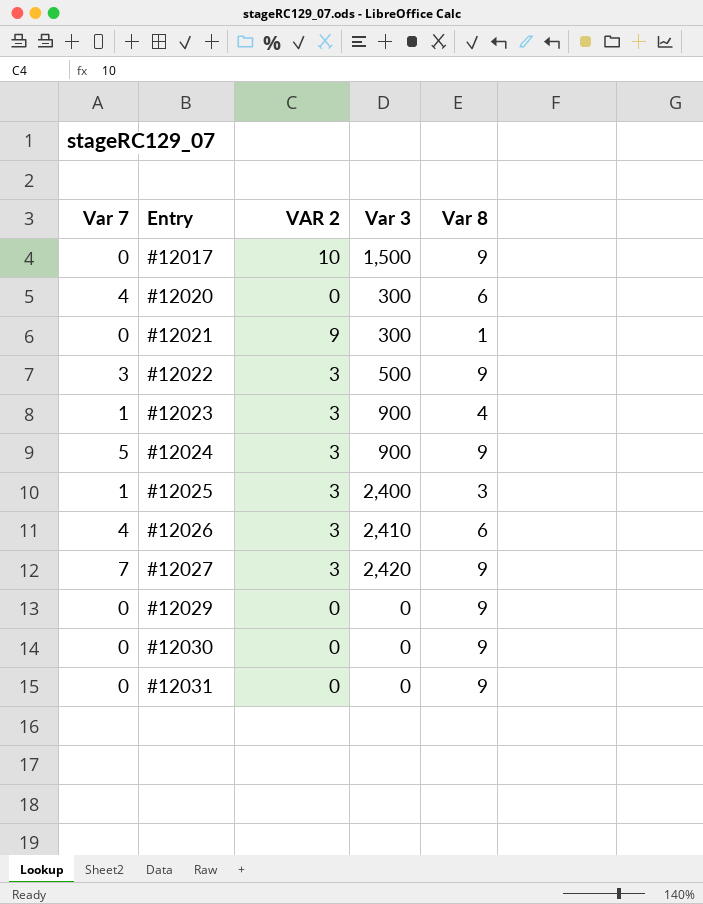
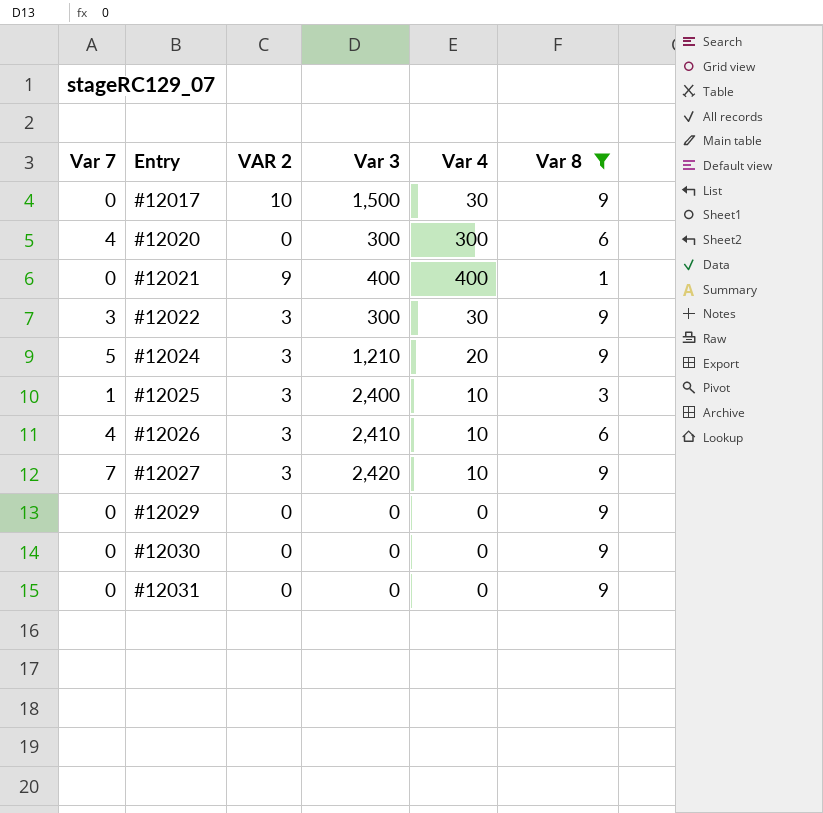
filter: none -> Var 8 != 4
column Var 4 | position: none -> 5
#12021 | Var 3: 300 -> 400
#12022 | Var 3: 500 -> 300
#12024 | Var 3: 900 -> 1,210

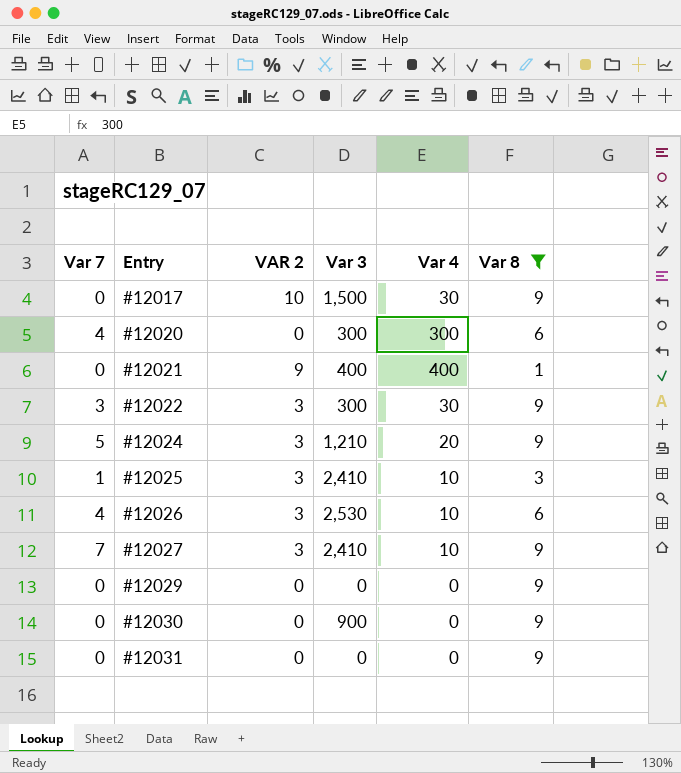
#12025 | Var 3: 2,400 -> 2,410
#12026 | Var 3: 2,410 -> 2,530
#12027 | Var 3: 2,420 -> 2,410
#12030 | Var 3: 0 -> 900

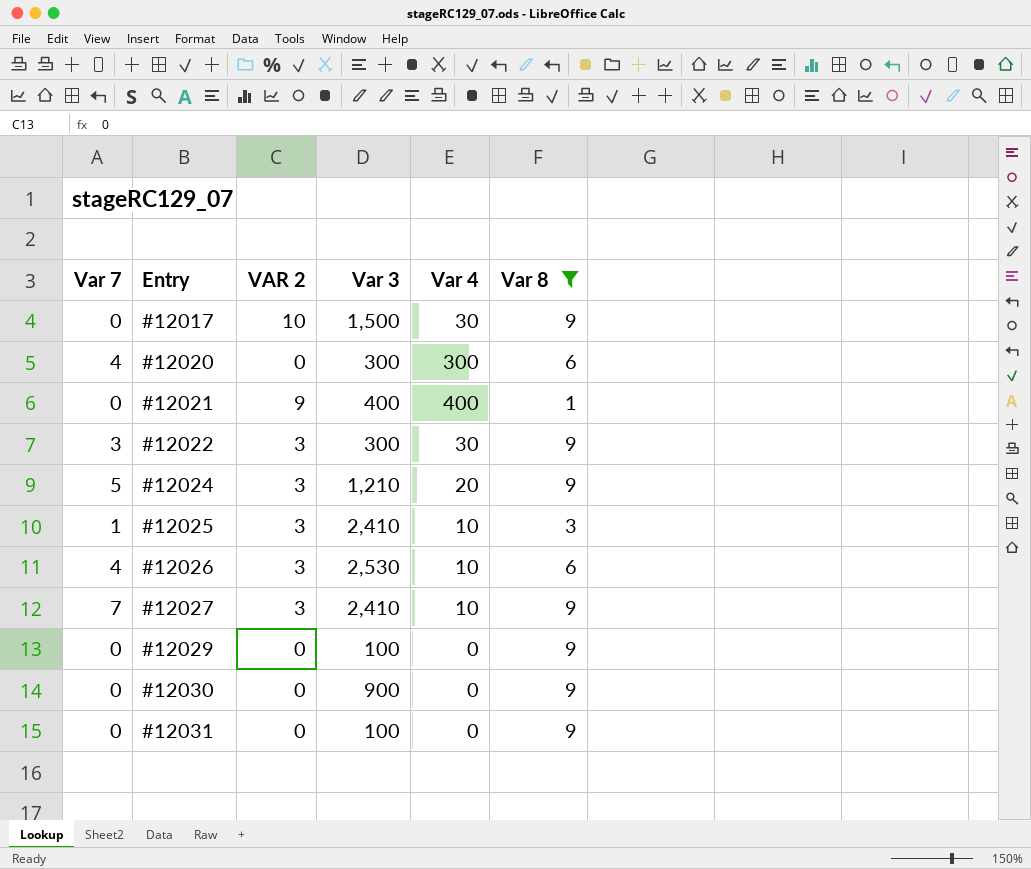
#12029 | Var 3: 0 -> 100
#12031 | Var 3: 0 -> 100

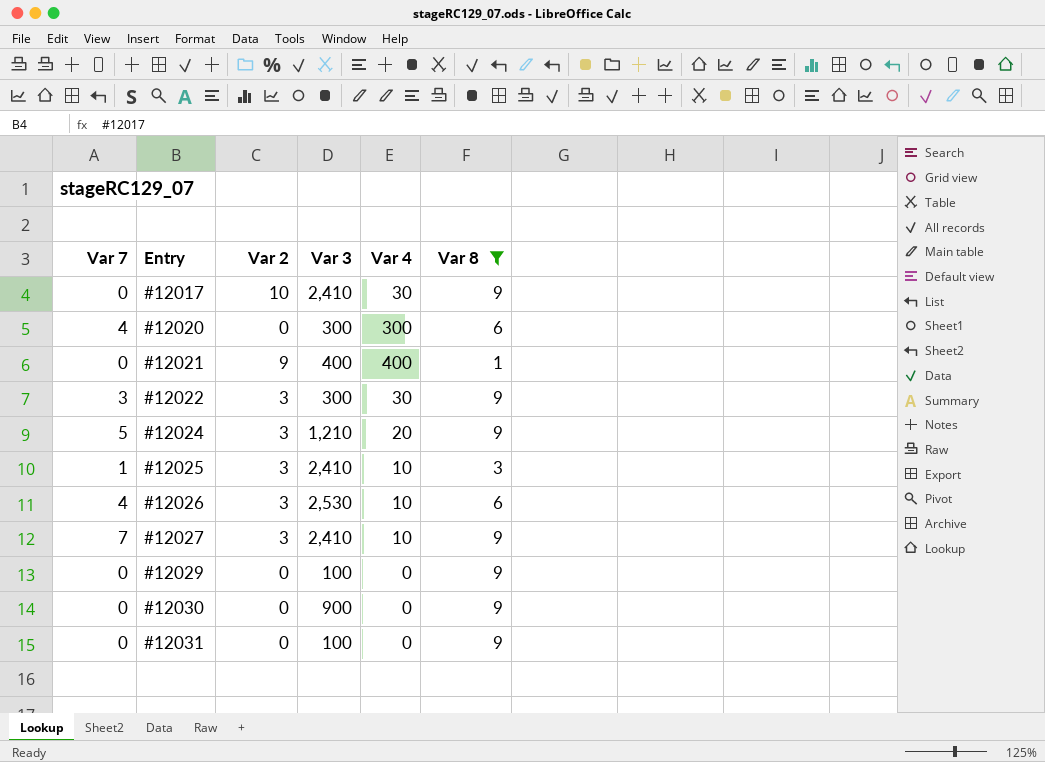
column name: VAR 2 -> Var 2
#12017 | Var 3: 1,500 -> 2,410

